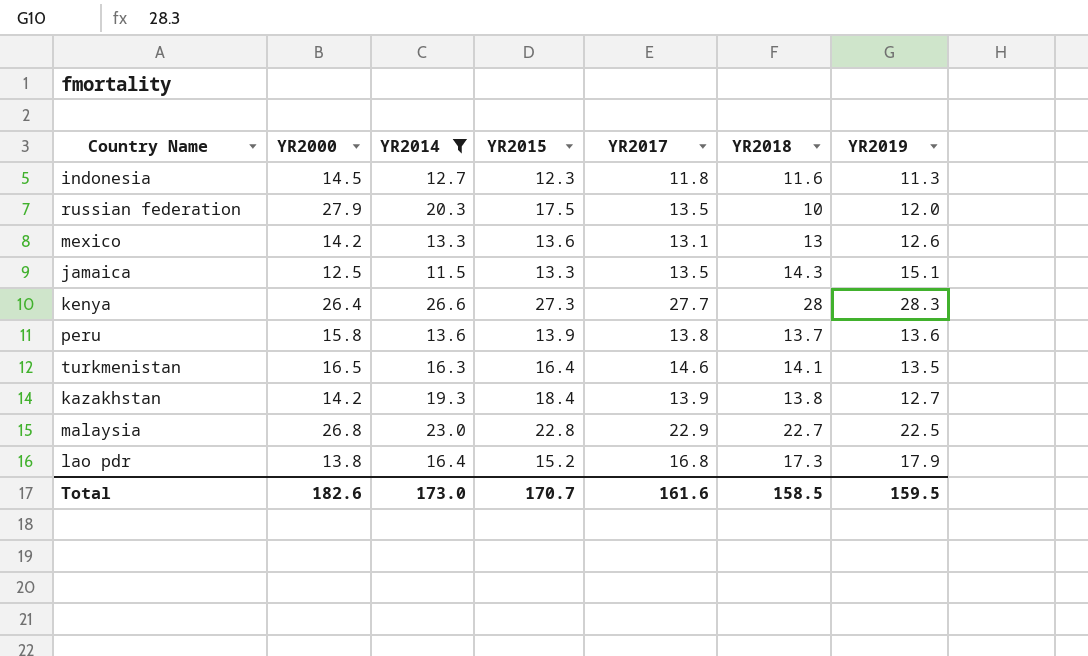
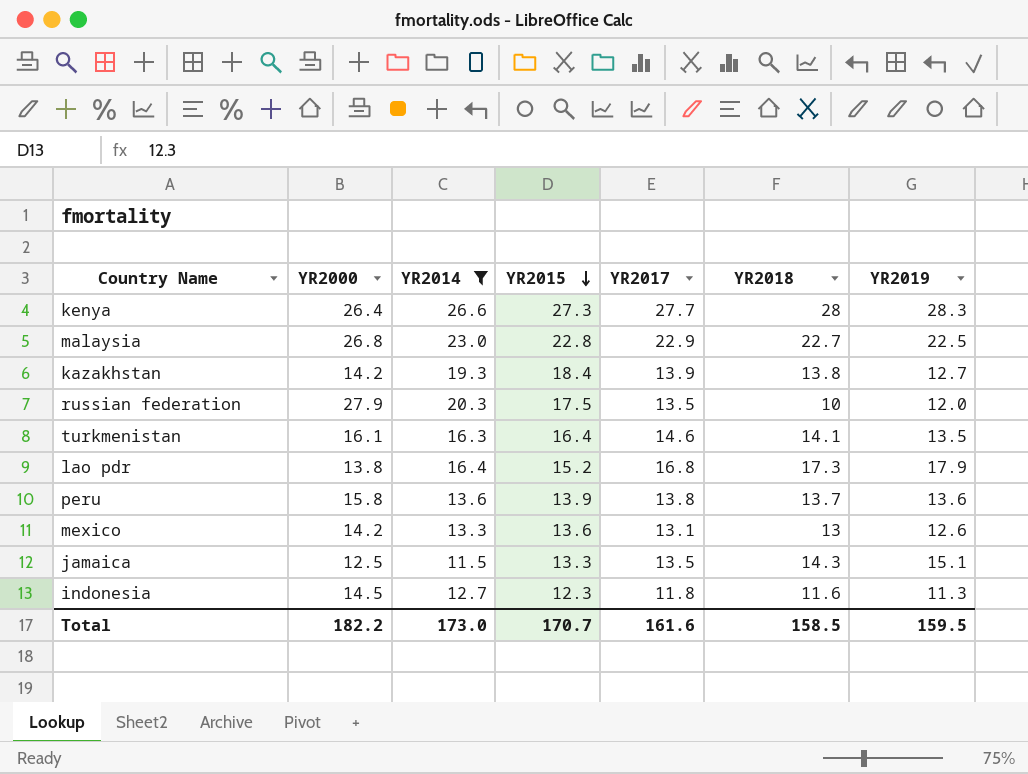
row order: none -> YR2015 descending
turkmenistan | YR2000: 16.5 -> 16.1
Total | YR2000: 182.6 -> 182.2

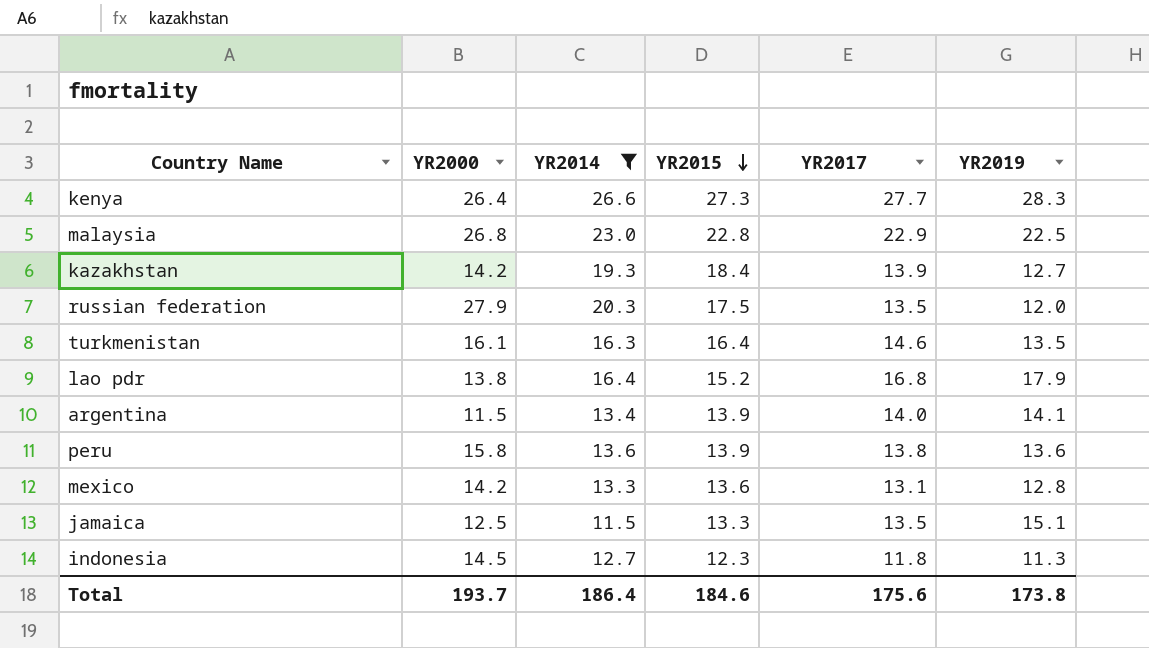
column YR2018 | position: 6 -> none
row argentina: none -> 11.5 | 13.4 | 13.9 | 14.0 | 14.1
mexico | YR2019: 12.6 -> 12.8
Total | YR2000: 182.2 -> 193.7
Total | YR2014: 173.0 -> 186.4
Total | YR2015: 170.7 -> 184.6
Total | YR2017: 161.6 -> 175.6
Total | YR2019: 159.5 -> 173.8

